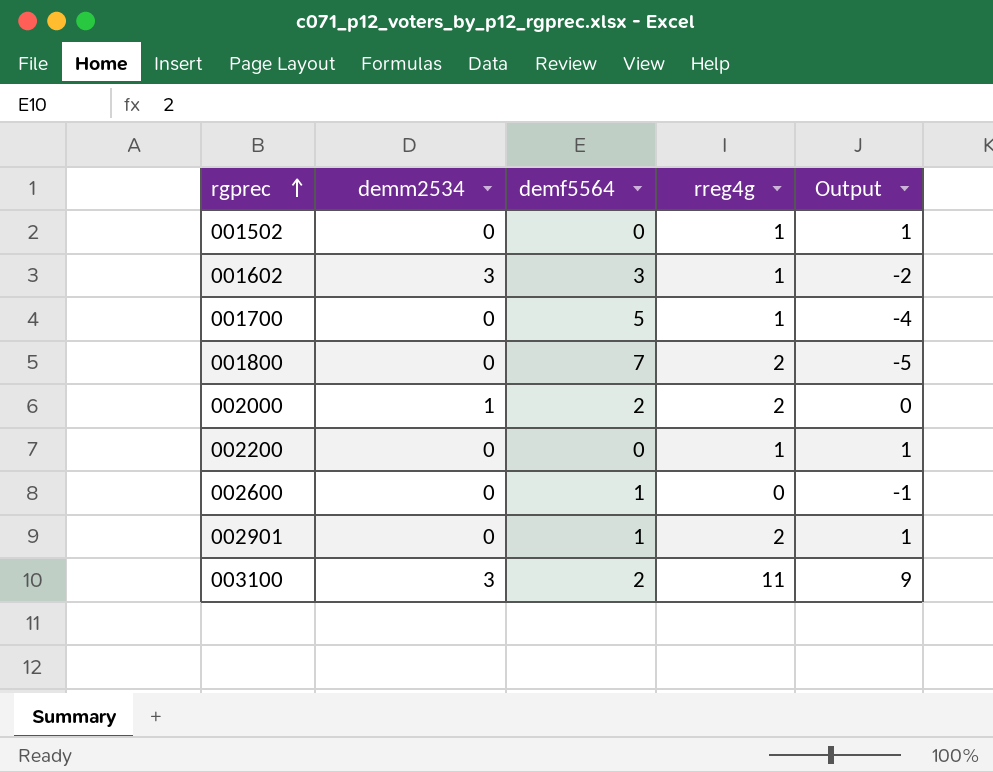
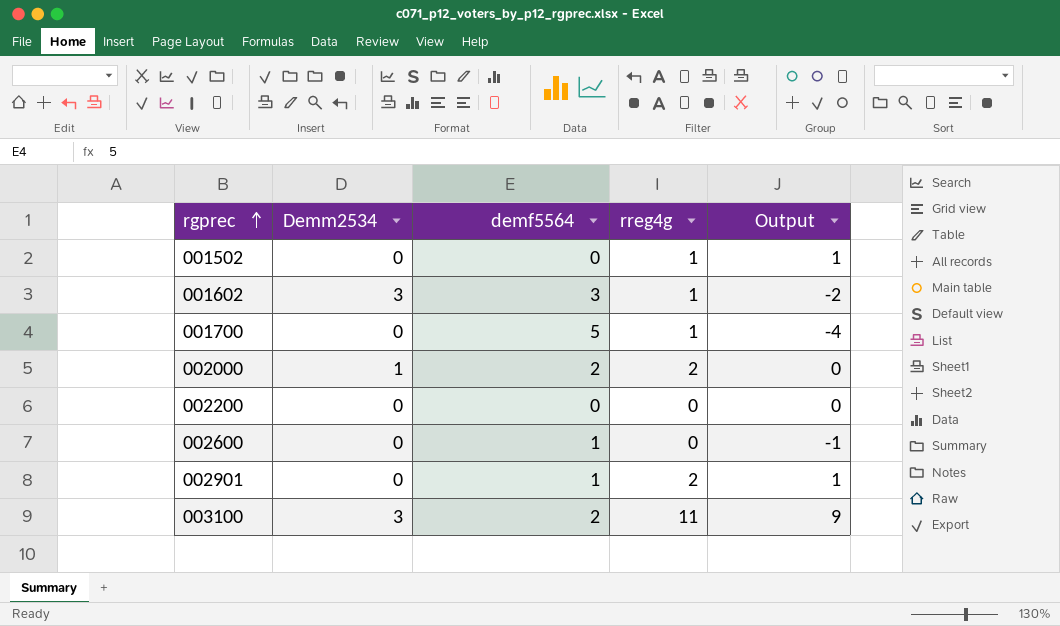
column name: demm2534 -> Demm2534
row 001800: 0 | 7 | 2 | -5 -> none
002200 | rreg4g: 1 -> 0
002200 | Output: 1 -> 0

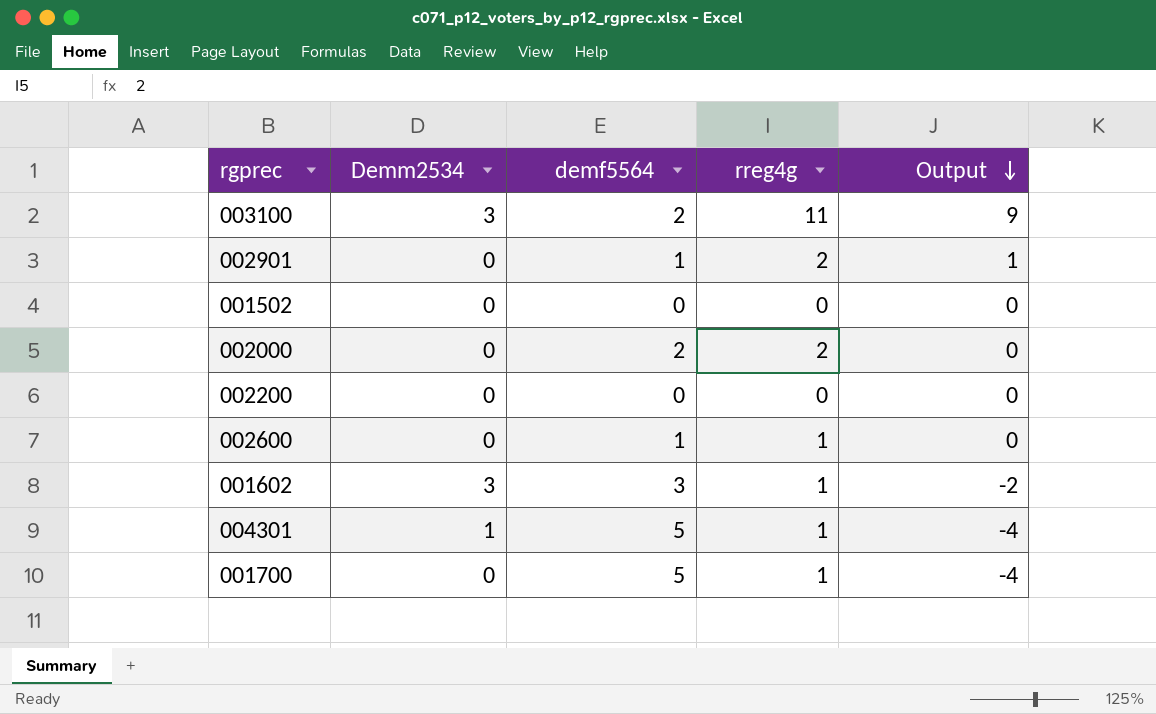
row order: rgprec ascending -> Output descending
001502 | rreg4g: 1 -> 0
001502 | Output: 1 -> 0
002000 | Demm2534: 1 -> 0
002600 | rreg4g: 0 -> 1
002600 | Output: -1 -> 0
row 004301: none -> 1 | 5 | 1 | -4

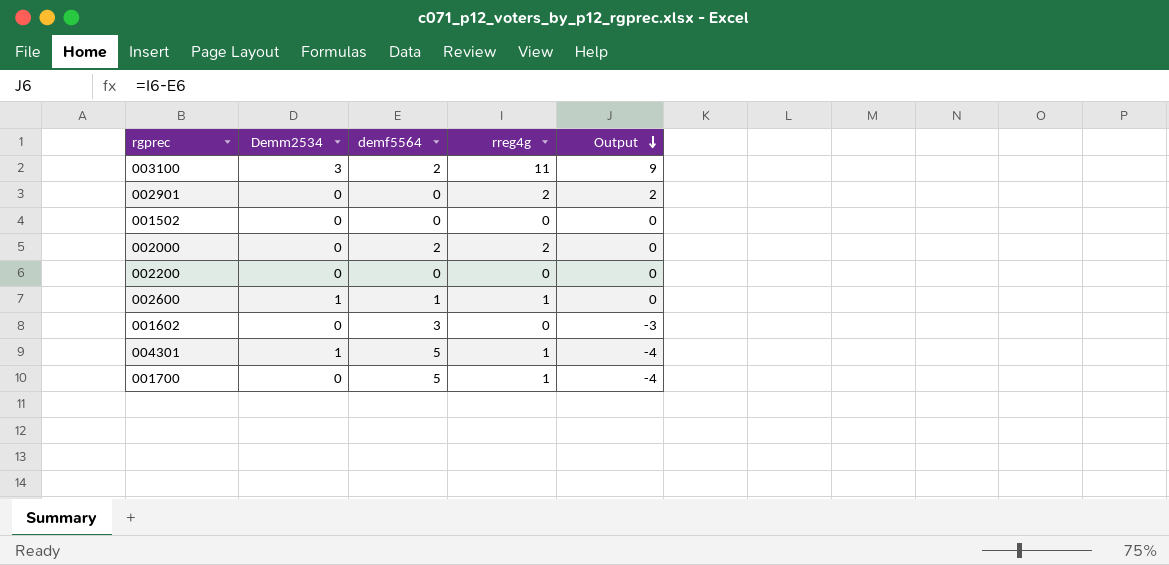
002901 | demf5564: 1 -> 0
002901 | Output: 1 -> 2
002600 | Demm2534: 0 -> 1
001602 | Demm2534: 3 -> 0
001602 | rreg4g: 1 -> 0
001602 | Output: -2 -> -3

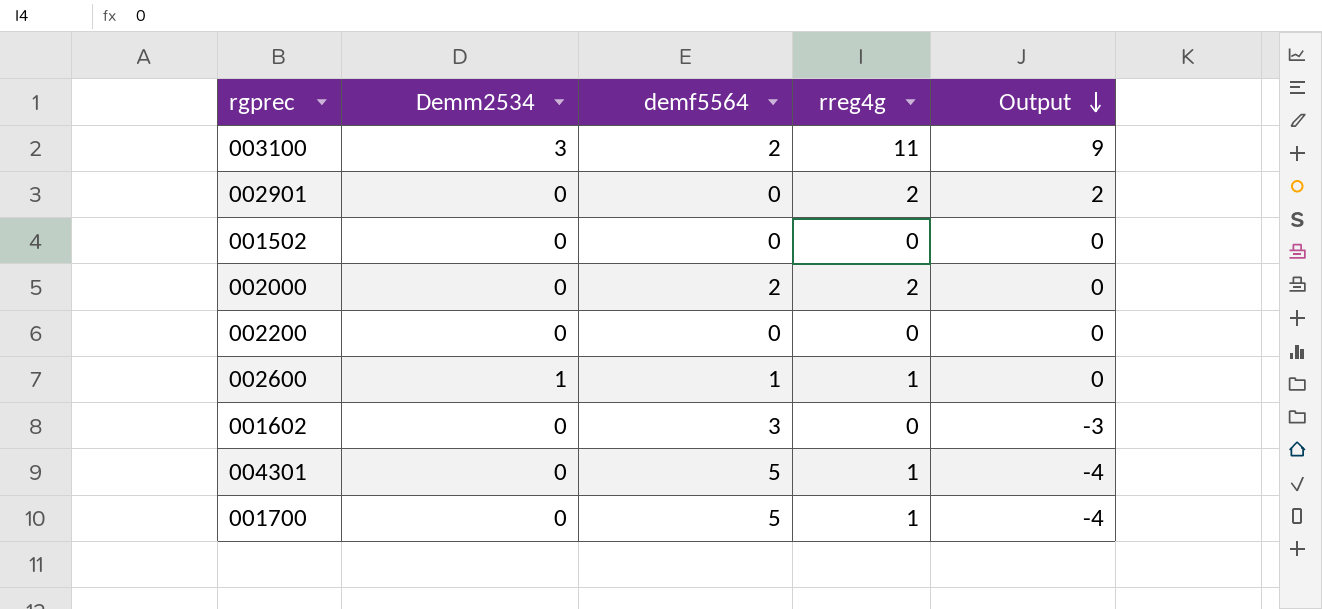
004301 | Demm2534: 1 -> 0

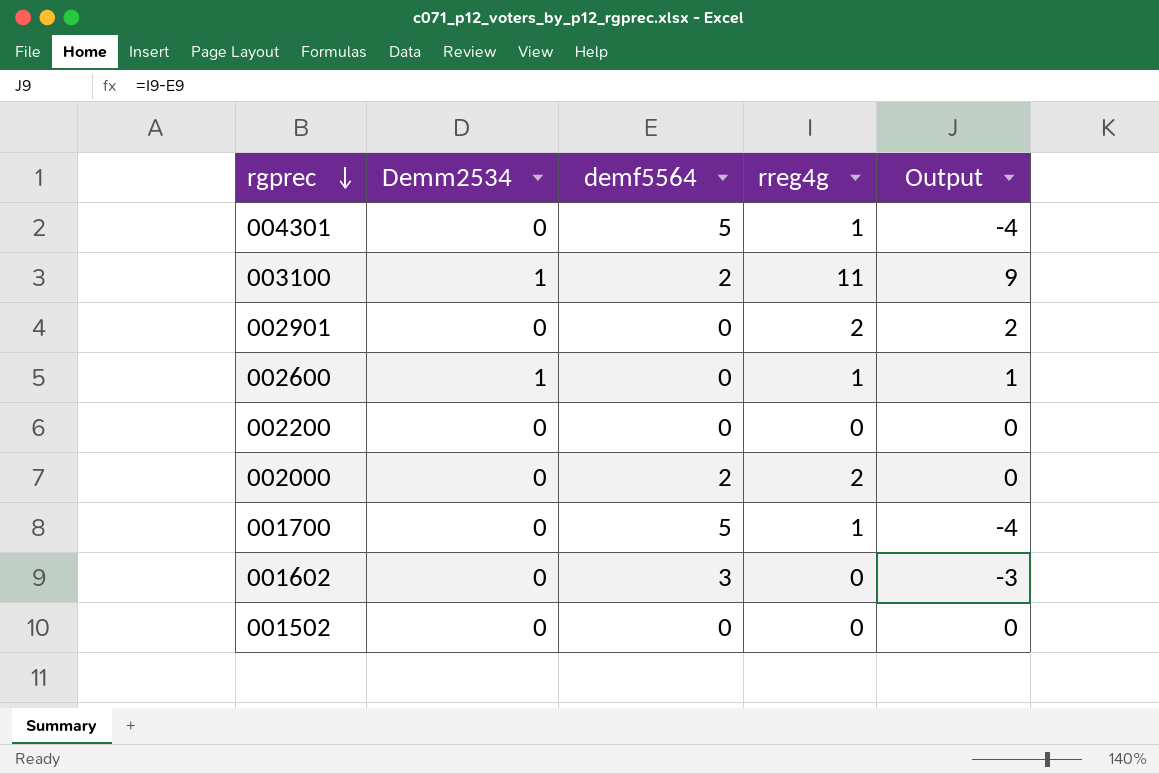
row order: Output descending -> rgprec descending
003100 | Demm2534: 3 -> 1
002600 | demf5564: 1 -> 0
002600 | Output: 0 -> 1

